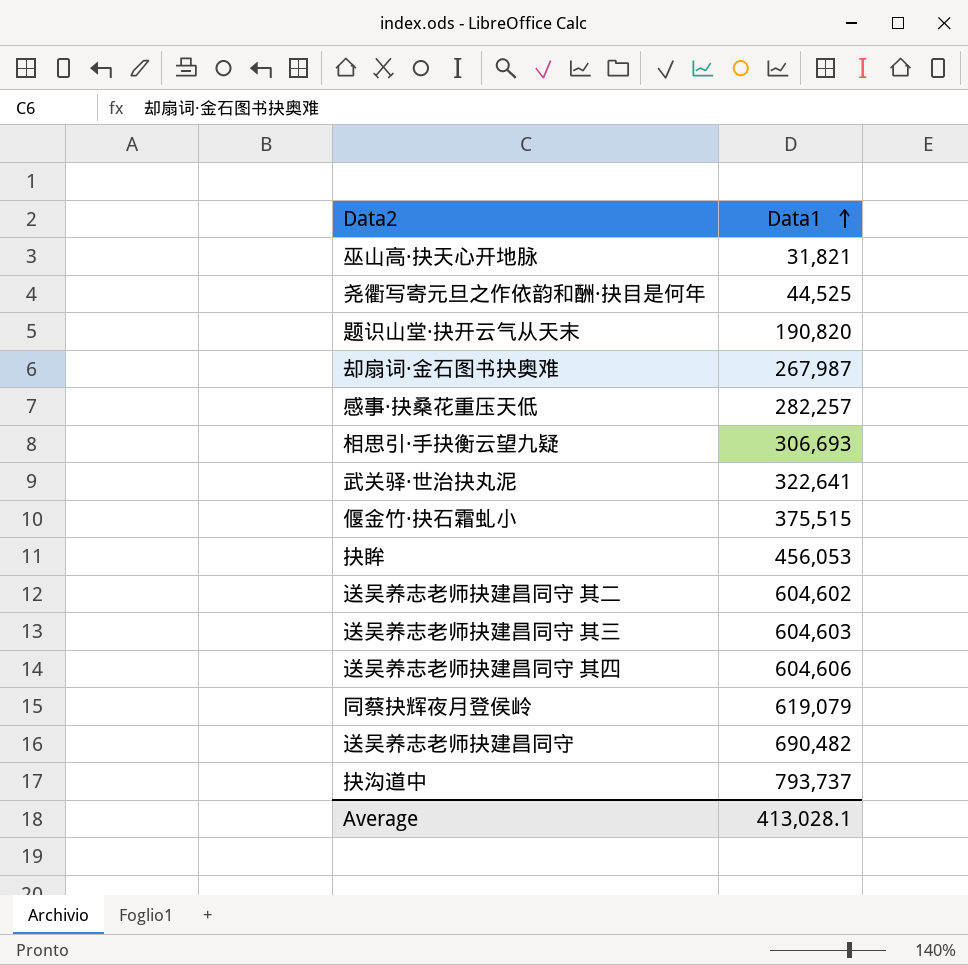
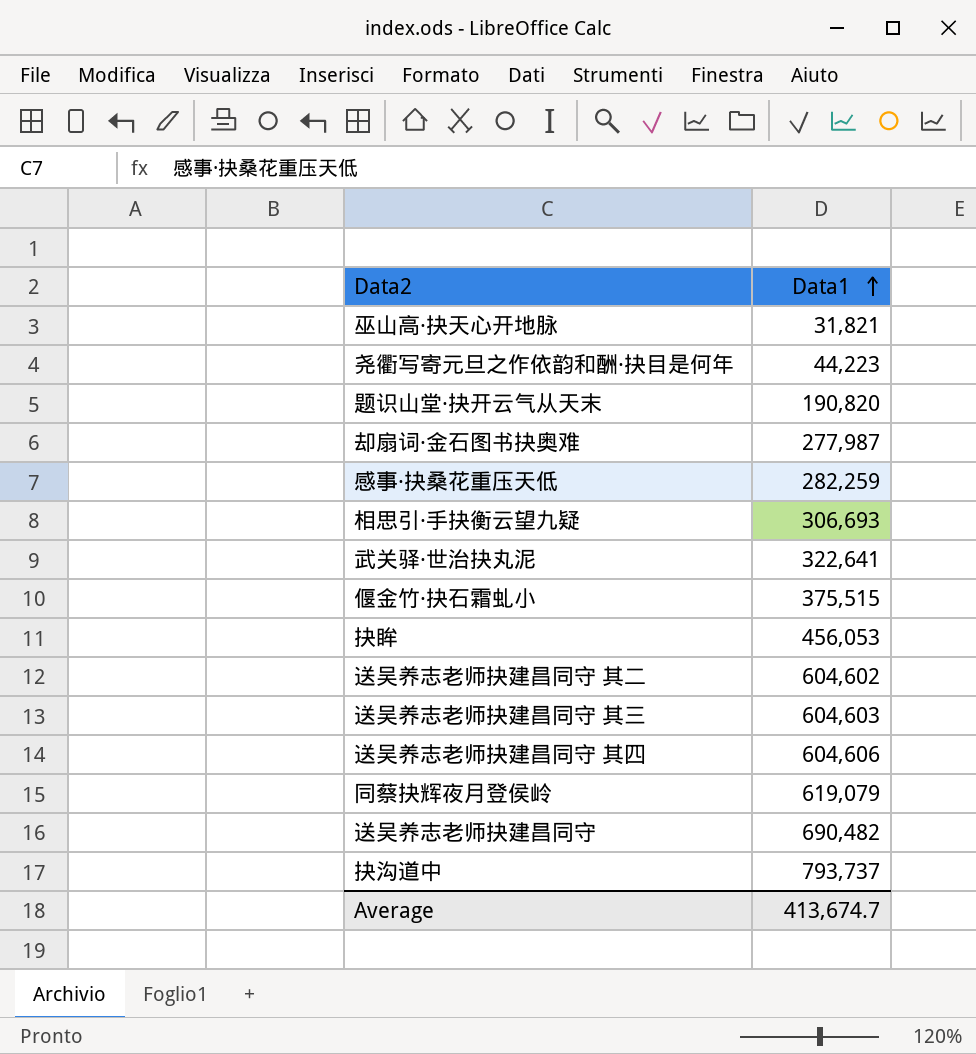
尧衢写寄元旦之作依韵和酬·抉目是何年 | Data1: 44,525 -> 44,223
却扇词·金石图书抉奥难 | Data1: 267,987 -> 277,987
感事·抉桑花重压天低 | Data1: 282,257 -> 282,259
Average | Data1: 413,028.1 -> 413,674.7

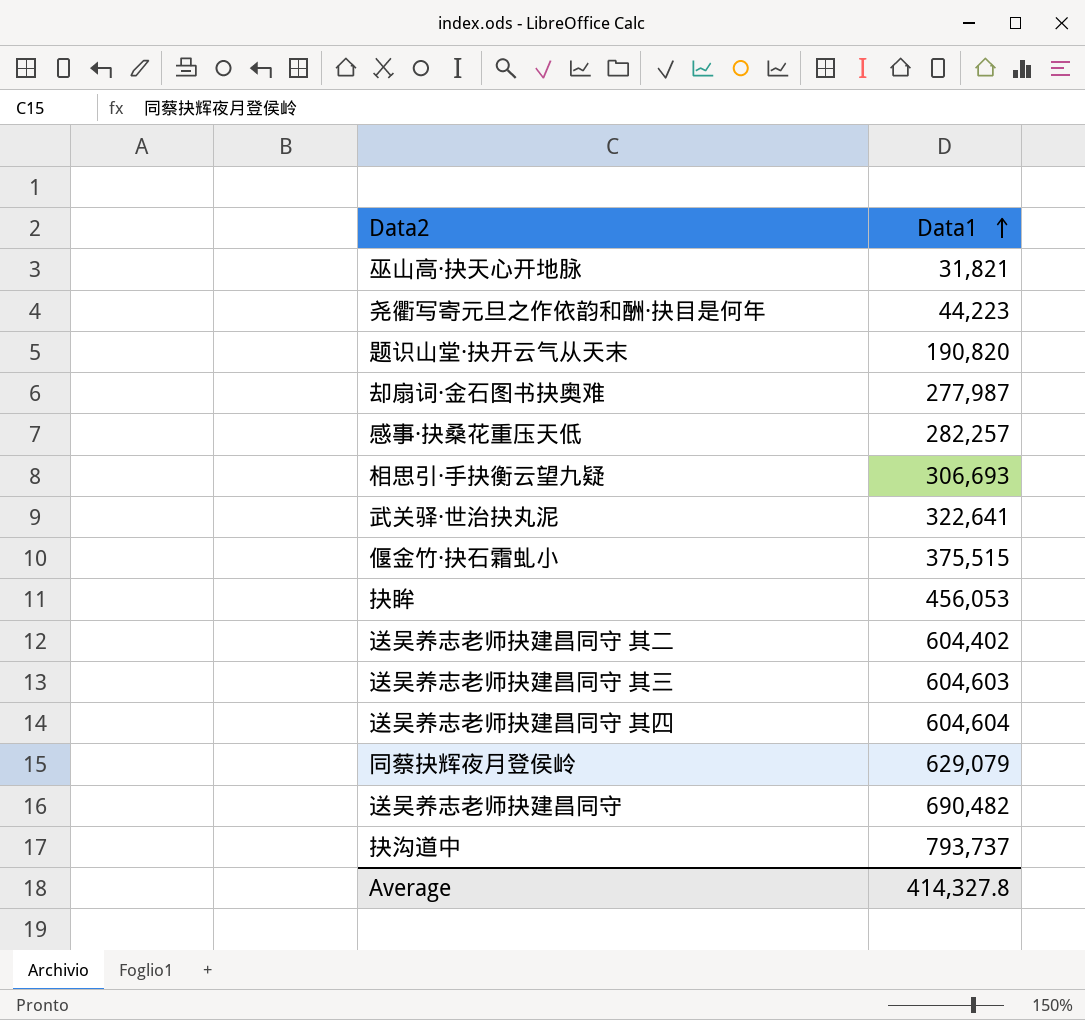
感事·抉桑花重压天低 | Data1: 282,259 -> 282,257
送吴养志老师抉建昌同守 其二 | Data1: 604,602 -> 604,402
送吴养志老师抉建昌同守 其四 | Data1: 604,606 -> 604,604
同蔡抉辉夜月登侯岭 | Data1: 619,079 -> 629,079
Average | Data1: 413,674.7 -> 414,327.8

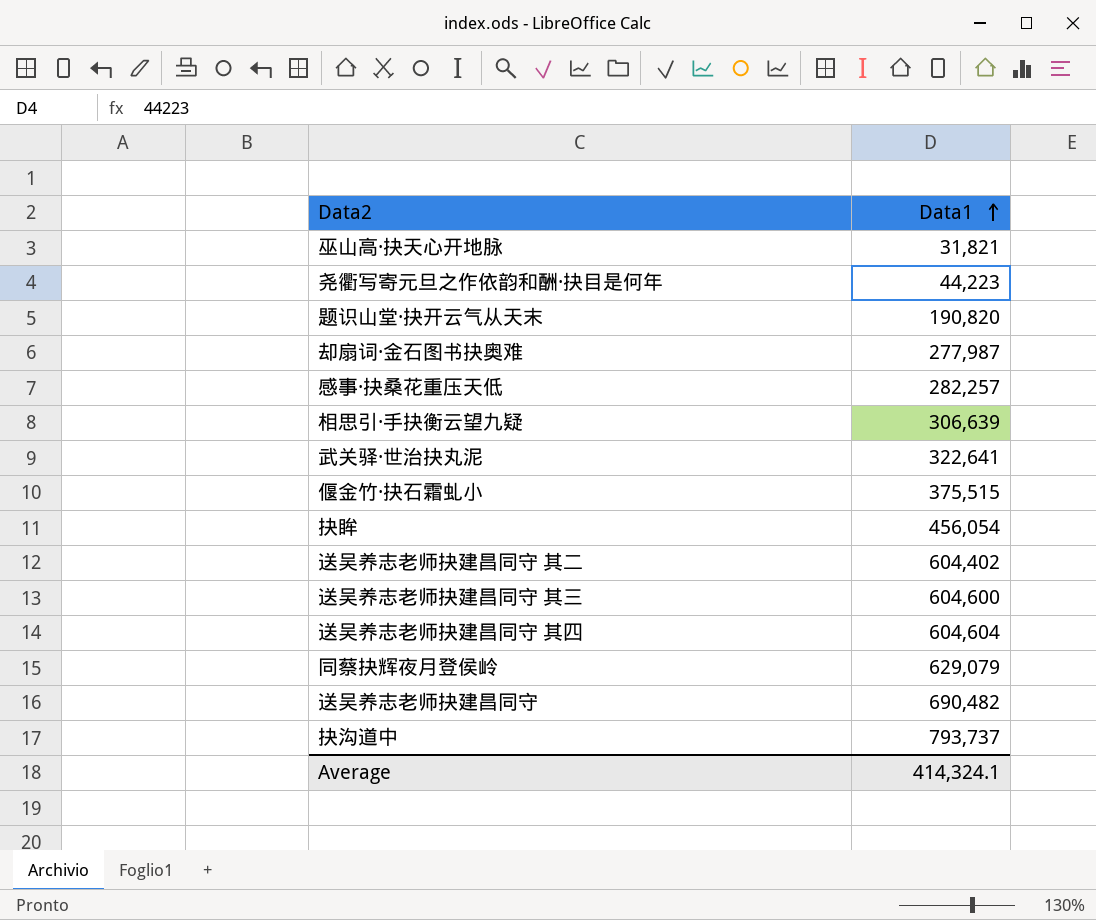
相思引·手抉衡云望九疑 | Data1: 306,693 -> 306,639
抉眸 | Data1: 456,053 -> 456,054
送吴养志老师抉建昌同守 其三 | Data1: 604,603 -> 604,600
Average | Data1: 414,327.8 -> 414,324.1

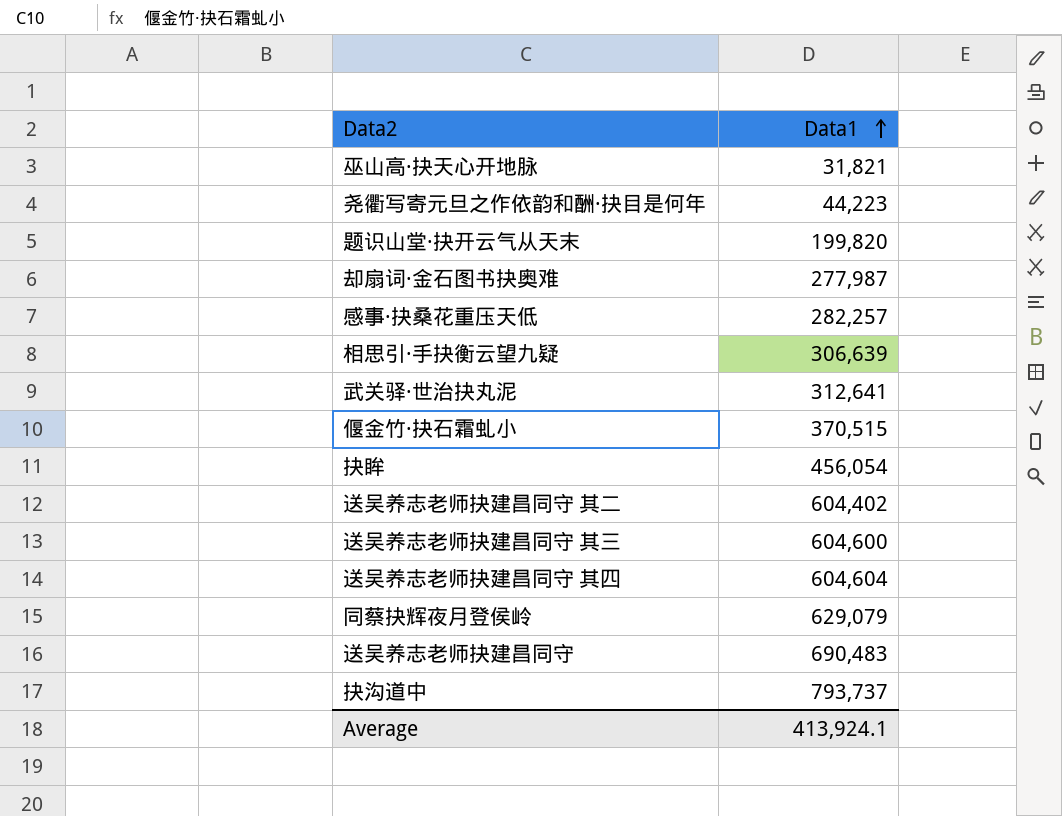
题识山堂·抉开云气从天末 | Data1: 190,820 -> 199,820
武关驿·世治抉丸泥 | Data1: 322,641 -> 312,641
偃金竹·抉石霜虬小 | Data1: 375,515 -> 370,515
送吴养志老师抉建昌同守 | Data1: 690,482 -> 690,483
Average | Data1: 414,324.1 -> 413,924.1

